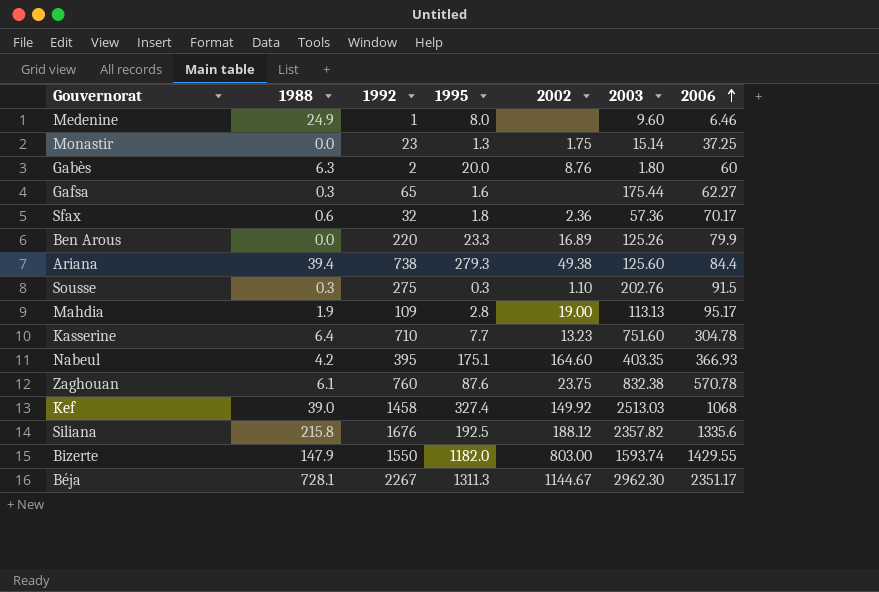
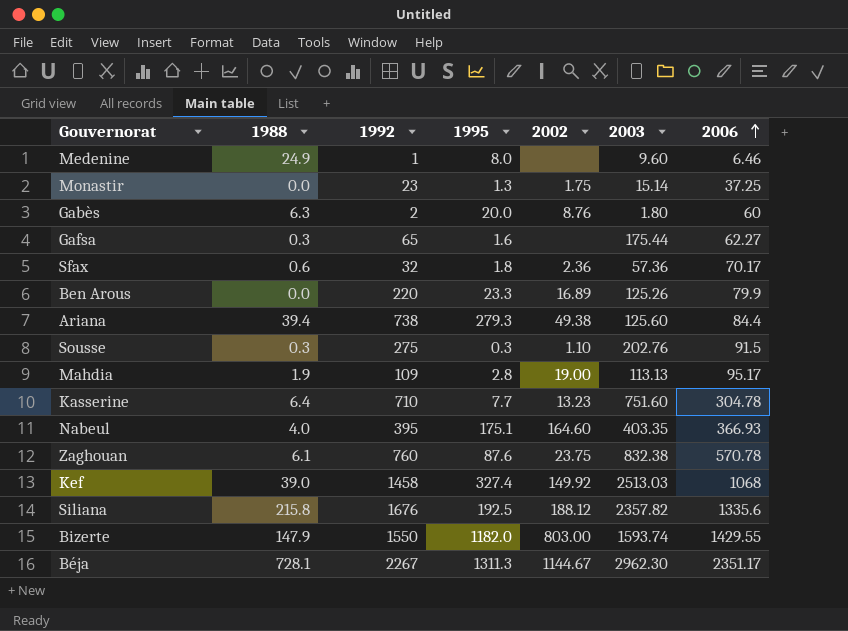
Nabeul | 1988: 4.2 -> 4.0

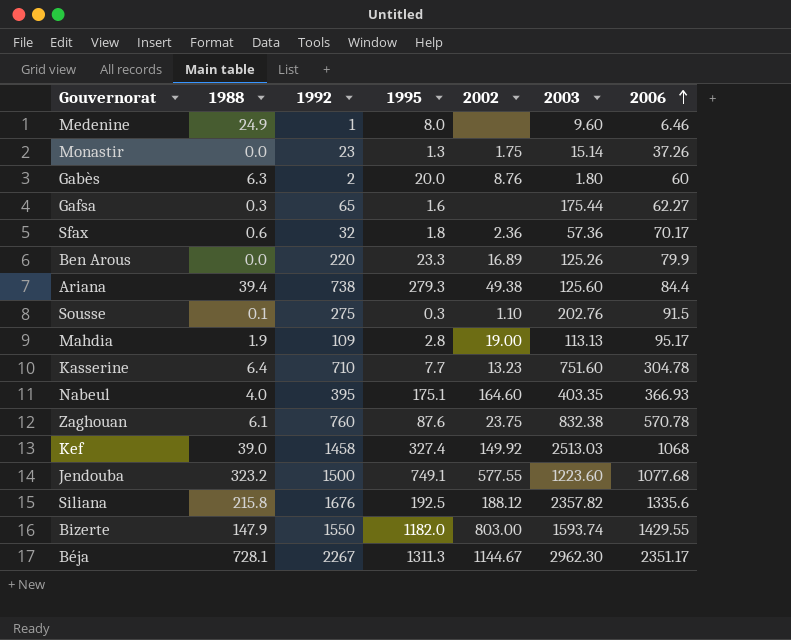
Monastir | 2006: 37.25 -> 37.26
Sousse | 1988: 0.3 -> 0.1
row Jendouba: none -> 323.2 | 1500 | 749.1 | 577.55 | 1223.60 | 1077.68

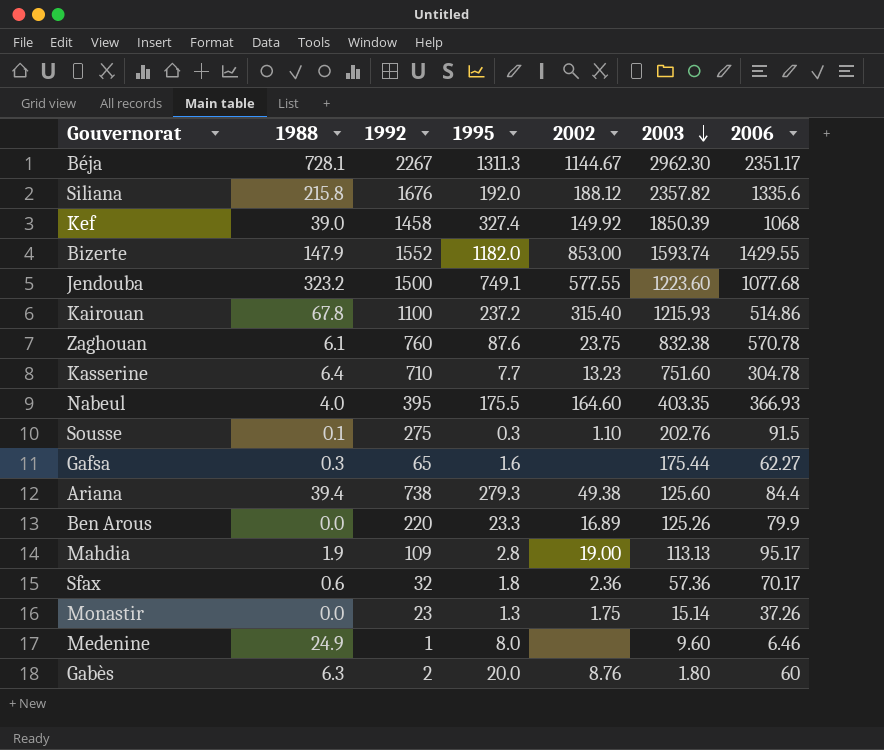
row order: 2006 ascending -> 2003 descending
Siliana | 1995: 192.5 -> 192.0
Kef | 2003: 2513.03 -> 1850.39
Bizerte | 1992: 1550 -> 1552
Bizerte | 2002: 803.00 -> 853.00
row Kairouan: none -> 67.8 | 1100 | 237.2 | 315.40 | 1215.93 | 514.86
Nabeul | 1995: 175.1 -> 175.5

